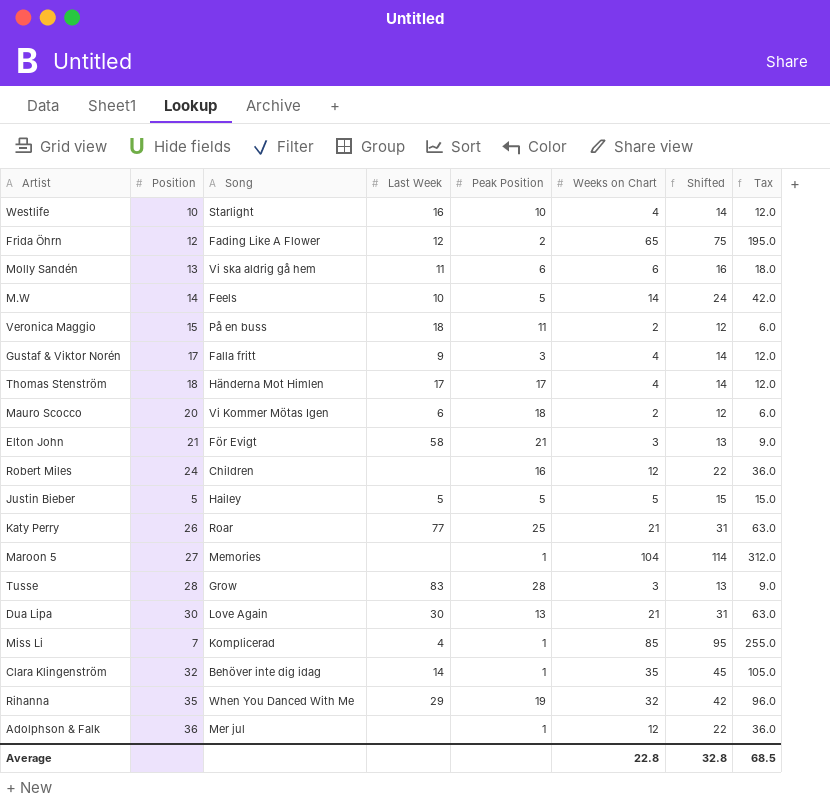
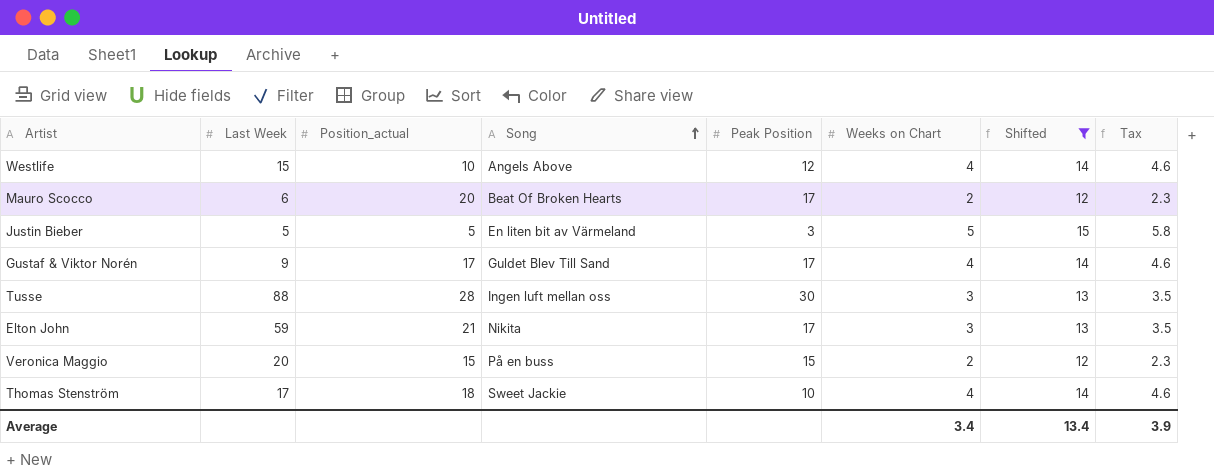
filter: none -> Shifted <= 15
row order: none -> Song ascending
column Last Week | position: 4 -> 2
column name: Position -> Position_actual
column Tax | formula: [Weeks on Chart] * 3 -> [Weeks on Chart] * 1.15
Westlife | Last Week: 16 -> 15
Westlife | Song: Starlight -> Angels Above
Westlife | Peak Position: 10 -> 12
Mauro Scocco | Song: Vi Kommer Mötas Igen -> Beat Of Broken Hearts
Mauro Scocco | Peak Position: 18 -> 17
Justin Bieber | Song: Hailey -> En liten bit av Värmeland
Justin Bieber | Peak Position: 5 -> 3
Gustaf & Viktor Norén | Song: Falla fritt -> Guldet Blev Till Sand
Gustaf & Viktor Norén | Peak Position: 3 -> 17
Tusse | Last Week: 83 -> 88
Tusse | Song: Grow -> Ingen luft mellan oss
Tusse | Peak Position: 28 -> 30
Elton John | Last Week: 58 -> 59
Elton John | Song: För Evigt -> Nikita
Elton John | Peak Position: 21 -> 17
Veronica Maggio | Last Week: 18 -> 20
Veronica Maggio | Peak Position: 11 -> 15
Thomas Stenström | Song: Händerna Mot Himlen -> Sweet Jackie
Thomas Stenström | Peak Position: 17 -> 10
Average | Weeks on Chart: 22.8 -> 3.4
Average | Shifted: 32.8 -> 13.4
Average | Tax: 68.5 -> 3.9

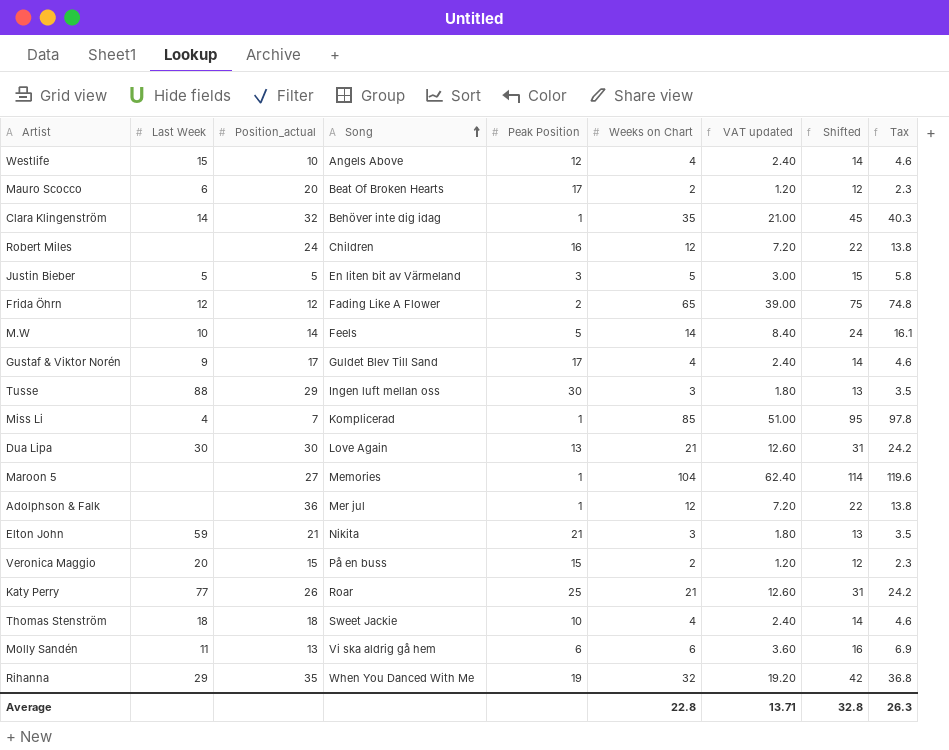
filter: Shifted <= 15 -> none
column VAT updated | formula: none -> [Weeks on Chart] * 0.6
Tusse | Position_actual: 28 -> 29
Elton John | Peak Position: 17 -> 21
Thomas Stenström | Last Week: 17 -> 18
Average | Weeks on Chart: 3.4 -> 22.8
Average | Shifted: 13.4 -> 32.8
Average | Tax: 3.9 -> 26.3

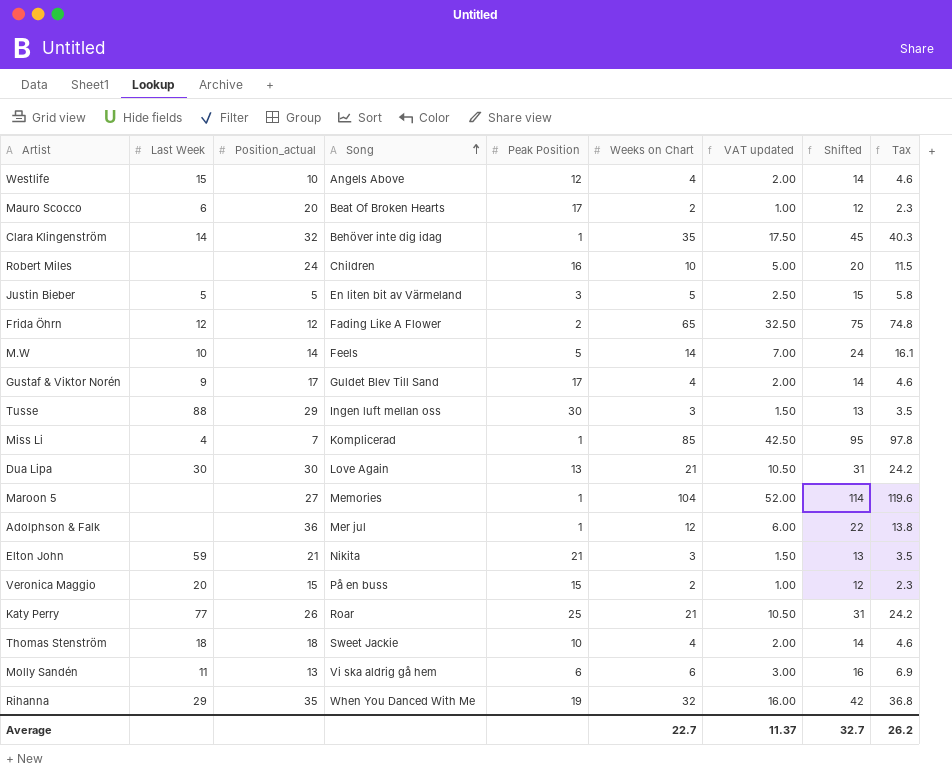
column VAT updated | formula: [Weeks on Chart] * 0.6 -> [Weeks on Chart] * 0.5
Robert Miles | Weeks on Chart: 12 -> 10
Robert Miles | Shifted: 22 -> 20
Robert Miles | Tax: 13.8 -> 11.5
Average | Weeks on Chart: 22.8 -> 22.7
Average | VAT updated: 13.71 -> 11.37
Average | Shifted: 32.8 -> 32.7
Average | Tax: 26.3 -> 26.2

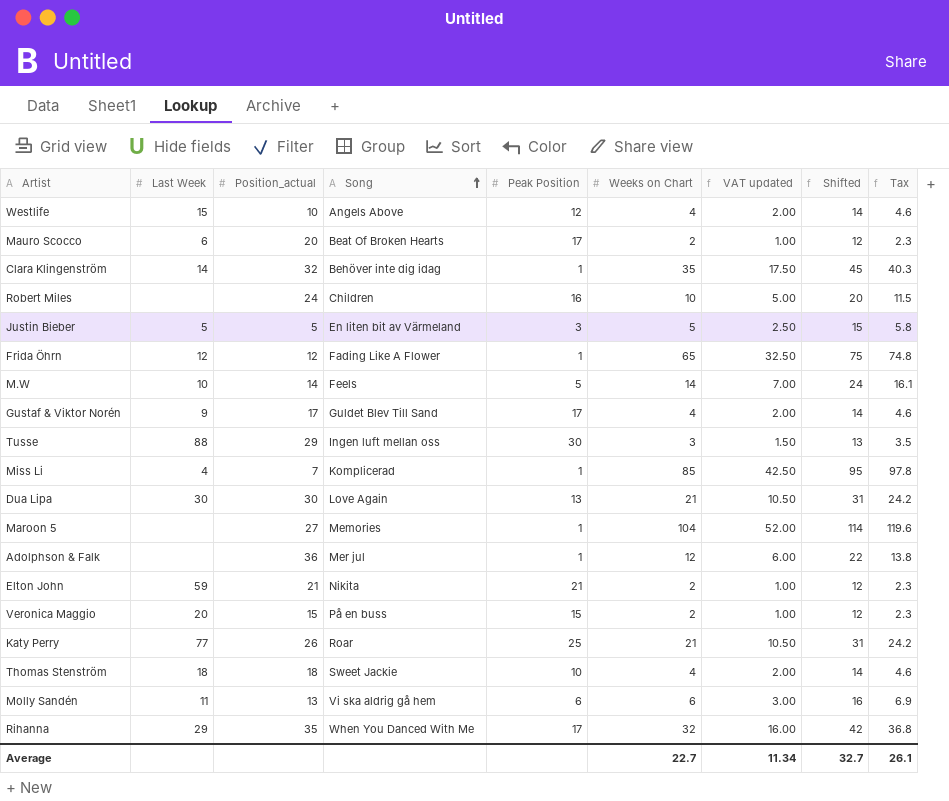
Frida Öhrn | Peak Position: 2 -> 1
Elton John | Weeks on Chart: 3 -> 2
Elton John | VAT updated: 1.50 -> 1.00
Elton John | Shifted: 13 -> 12
Elton John | Tax: 3.5 -> 2.3
Rihanna | Peak Position: 19 -> 17
Average | VAT updated: 11.37 -> 11.34
Average | Tax: 26.2 -> 26.1

